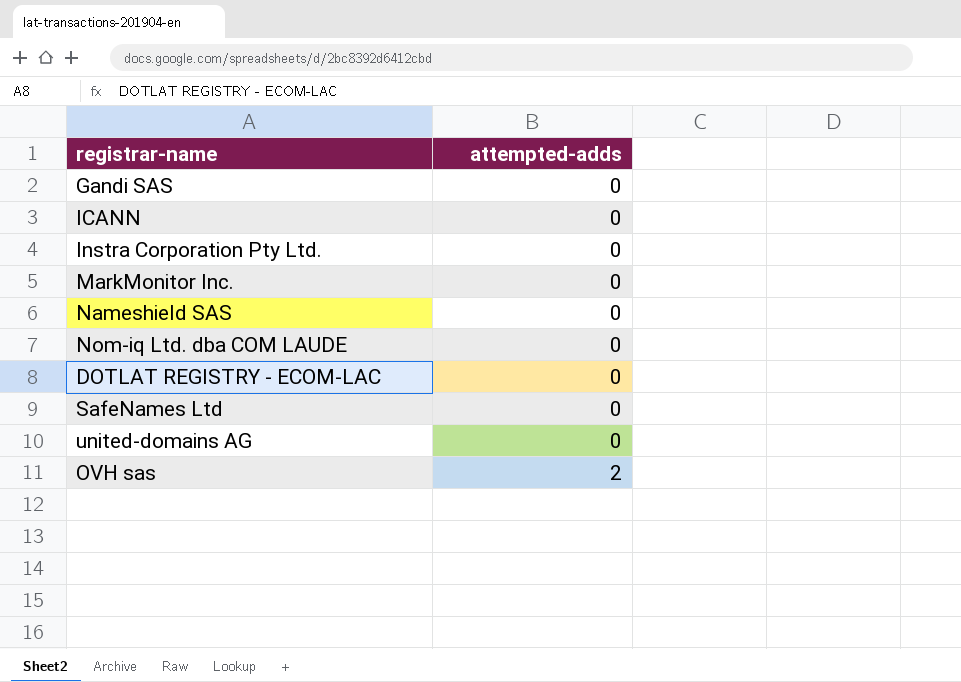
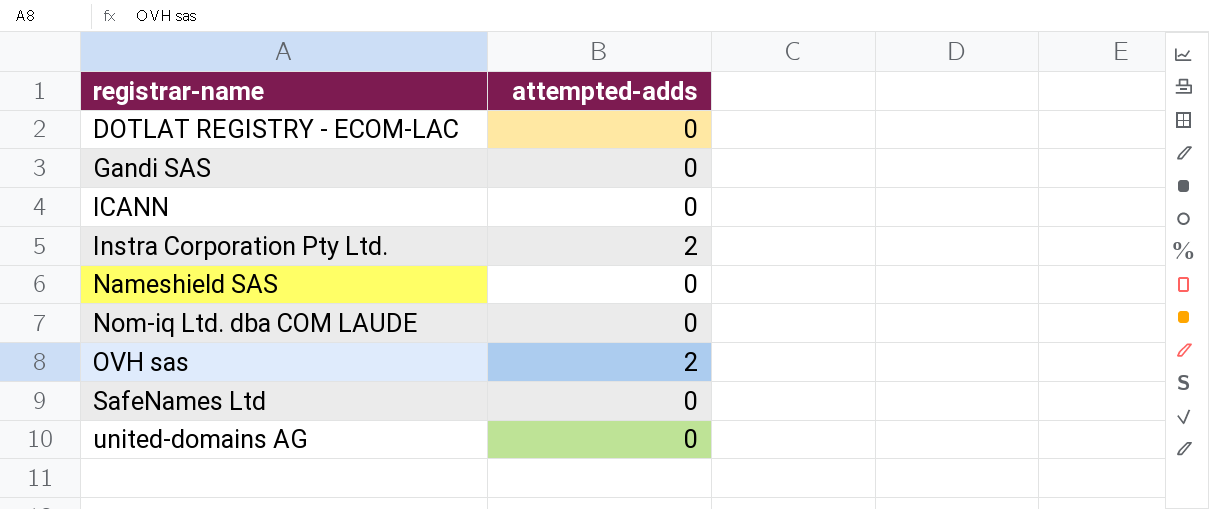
row order: attempted-adds ascending -> registrar-name ascending
row MarkMonitor Inc.: 0 -> none
Instra Corporation Pty Ltd. | attempted-adds: 0 -> 2

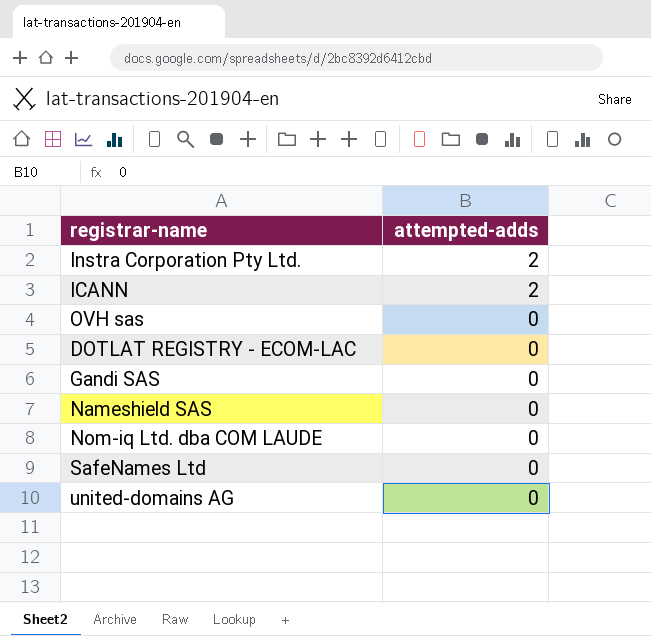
row order: registrar-name ascending -> attempted-adds descending
ICANN | attempted-adds: 0 -> 2
OVH sas | attempted-adds: 2 -> 0

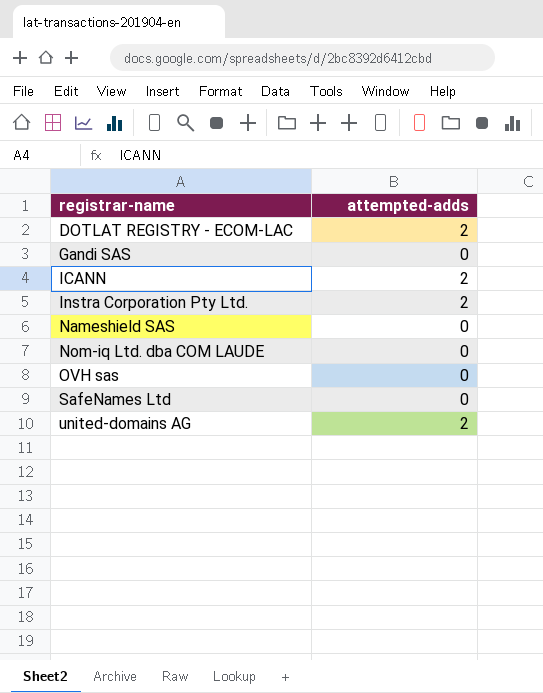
row order: attempted-adds descending -> registrar-name ascending
DOTLAT REGISTRY - ECOM-LAC | attempted-adds: 0 -> 2
united-domains AG | attempted-adds: 0 -> 2

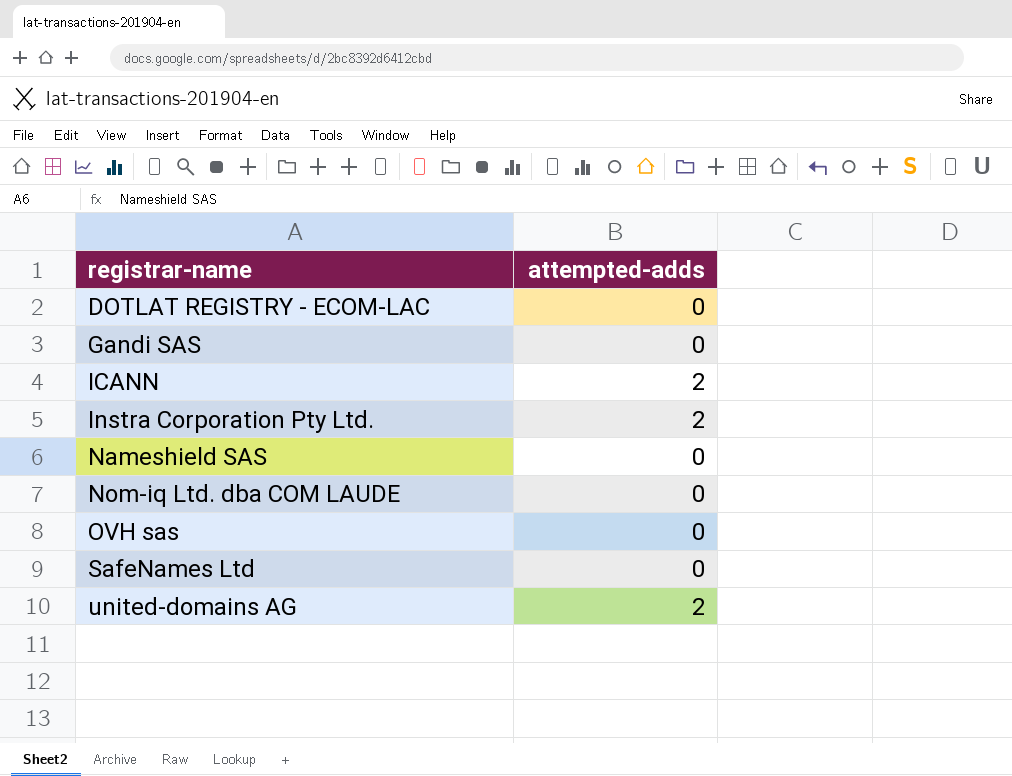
DOTLAT REGISTRY - ECOM-LAC | attempted-adds: 2 -> 0

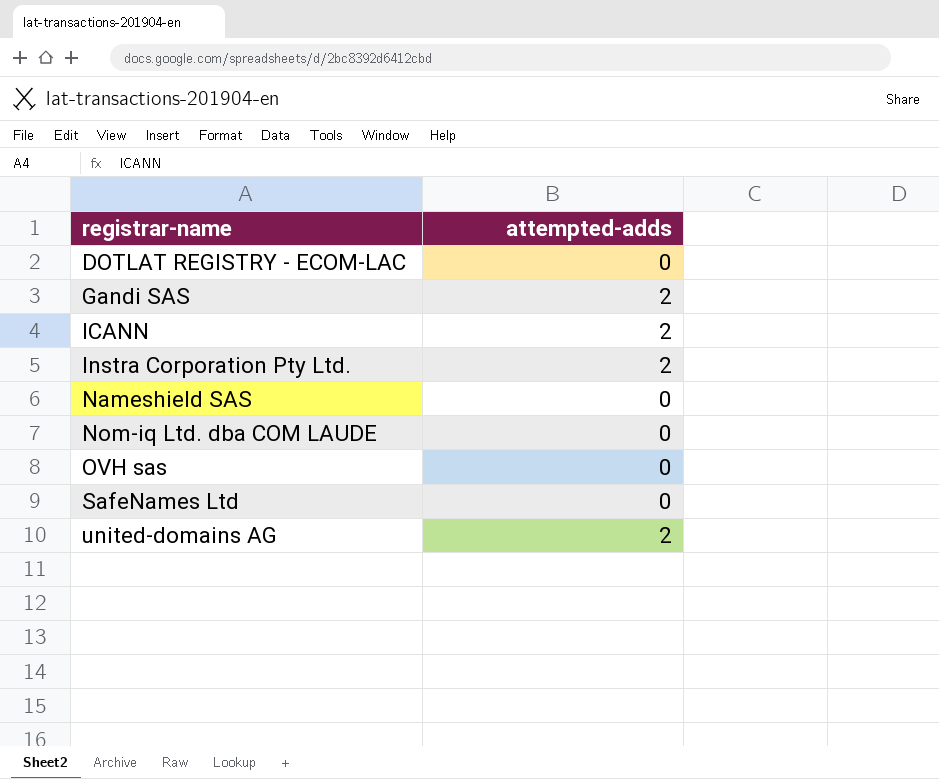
Gandi SAS | attempted-adds: 0 -> 2

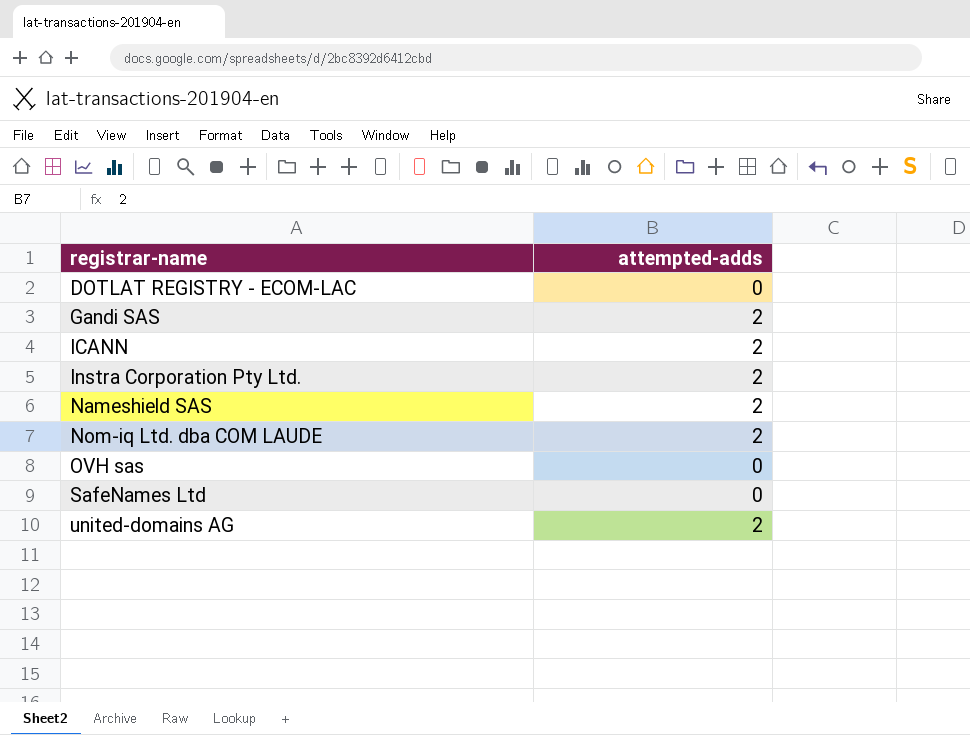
Nameshield SAS | attempted-adds: 0 -> 2
Nom-iq Ltd. dba COM LAUDE | attempted-adds: 0 -> 2

